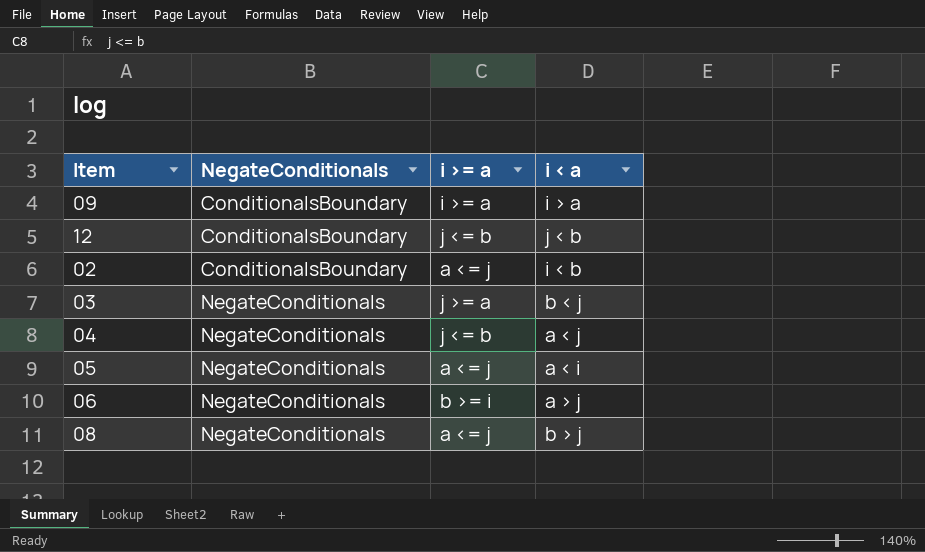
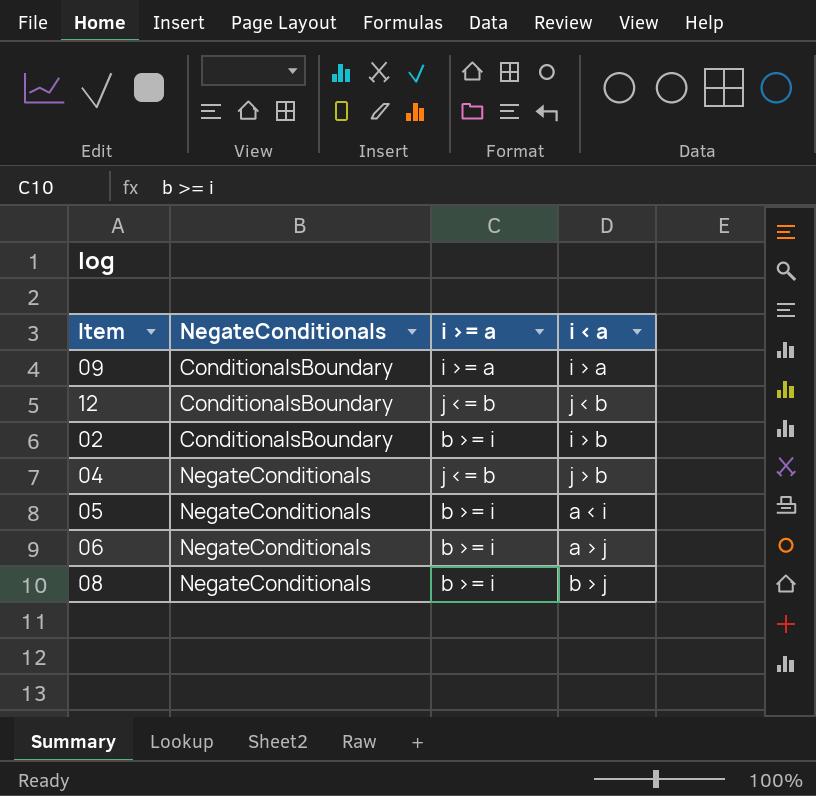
row 03: NegateConditionals | j >= a | b < j -> none
02 | i >= a: a <= j -> b >= i
02 | i < a: i < b -> i > b
04 | i < a: a < j -> j > b
05 | i >= a: a <= j -> b >= i
08 | i >= a: a <= j -> b >= i

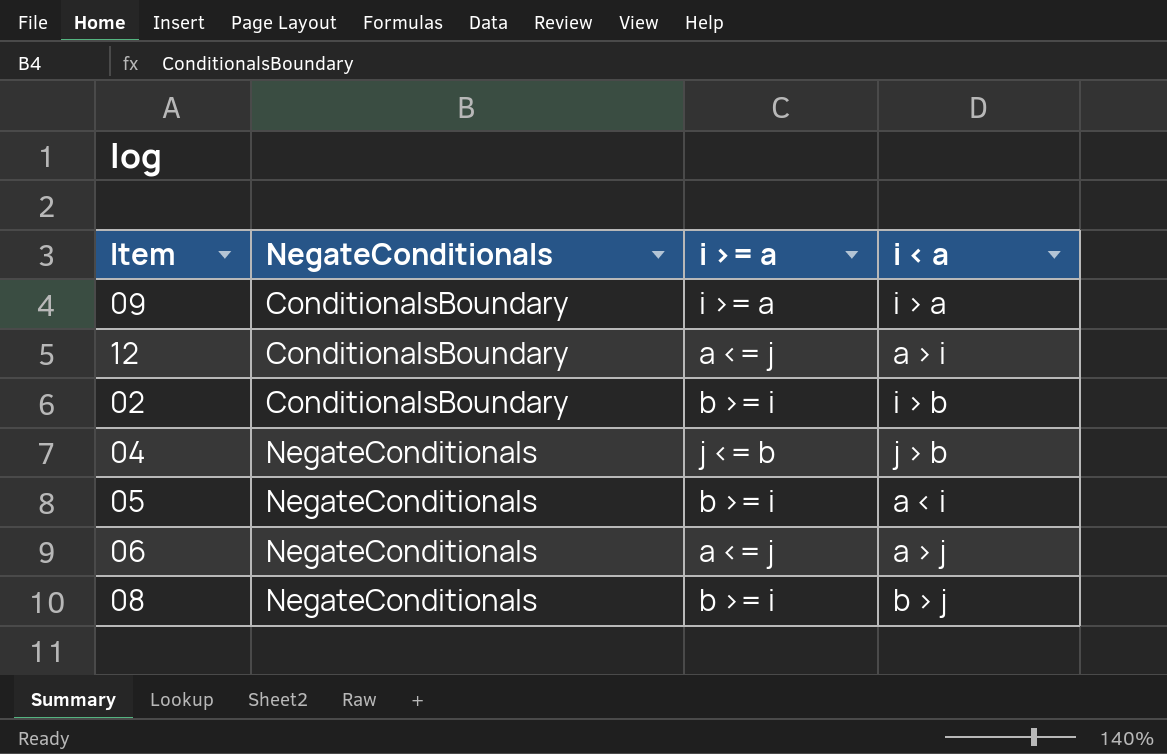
12 | i >= a: j <= b -> a <= j
12 | i < a: j < b -> a > i
06 | i >= a: b >= i -> a <= j

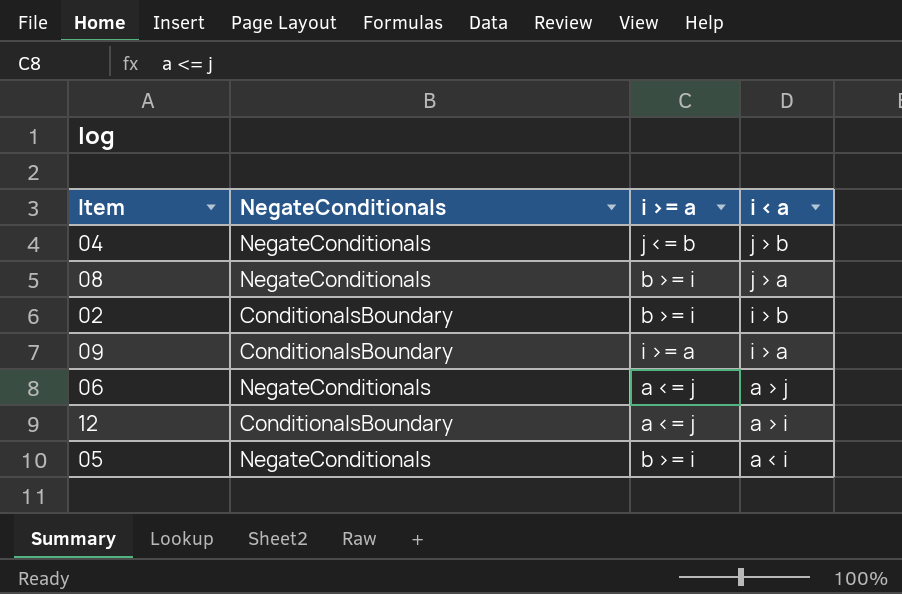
row order: NegateConditionals ascending -> i < a descending
08 | i < a: b > j -> j > a

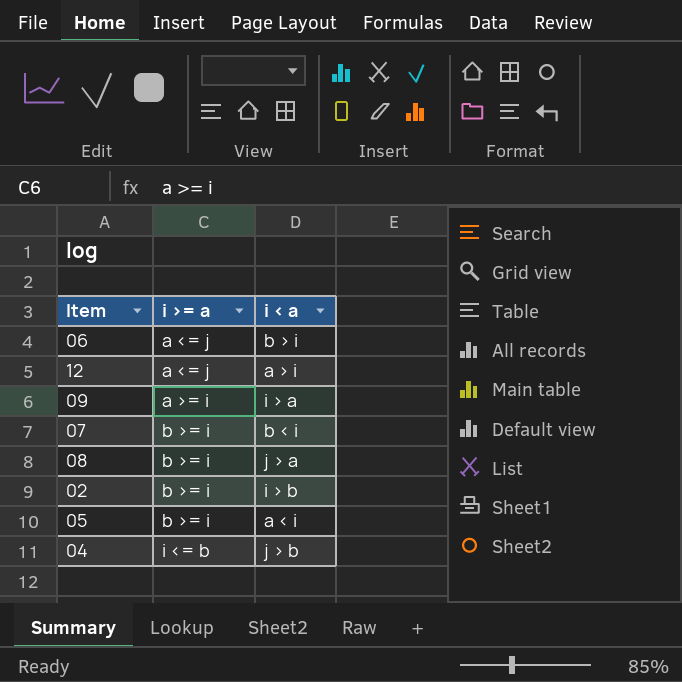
row order: i < a descending -> i >= a ascending
column NegateConditionals | position: 2 -> none
06 | i < a: a > j -> b > i
09 | i >= a: i >= a -> a >= i
row 07: none -> b >= i | b < i
04 | i >= a: j <= b -> i <= b

